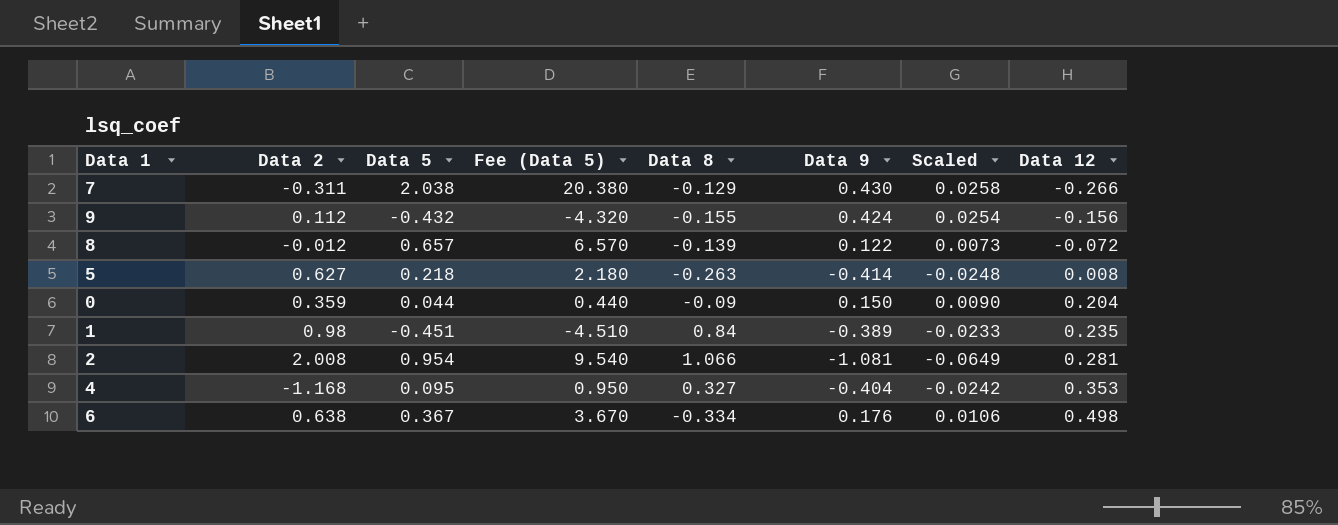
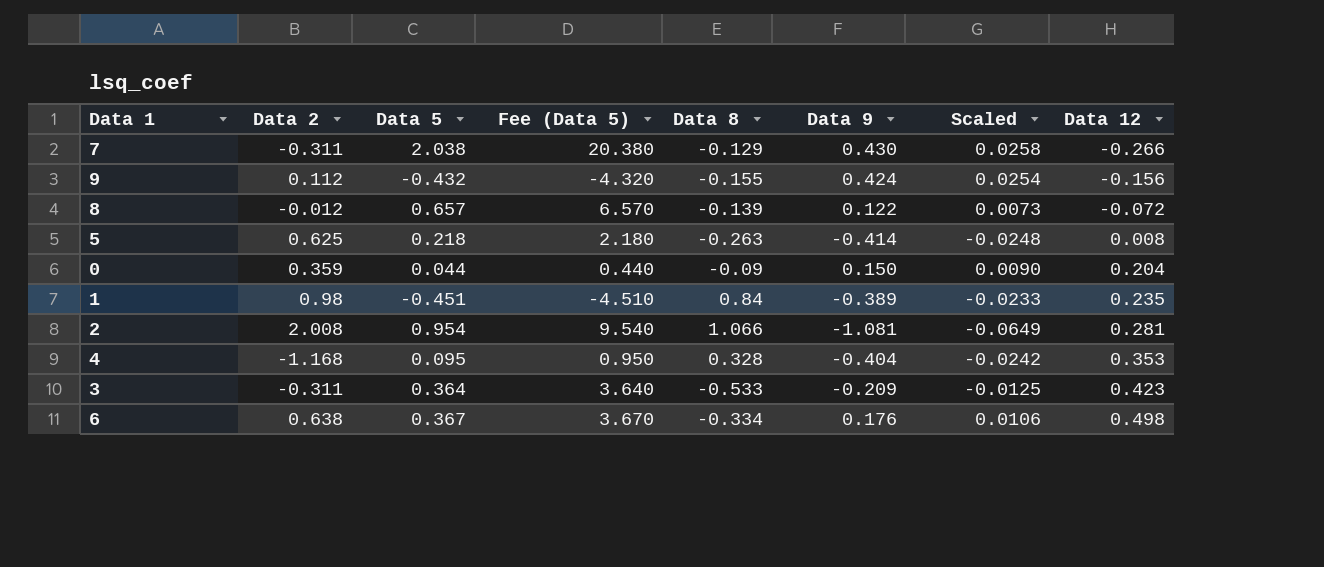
5 | Data 2: 0.627 -> 0.625
4 | Data 8: 0.327 -> 0.328
row 3: none -> -0.311 | 0.364 | 3.640 | -0.533 | -0.209 | -0.0125 | 0.423

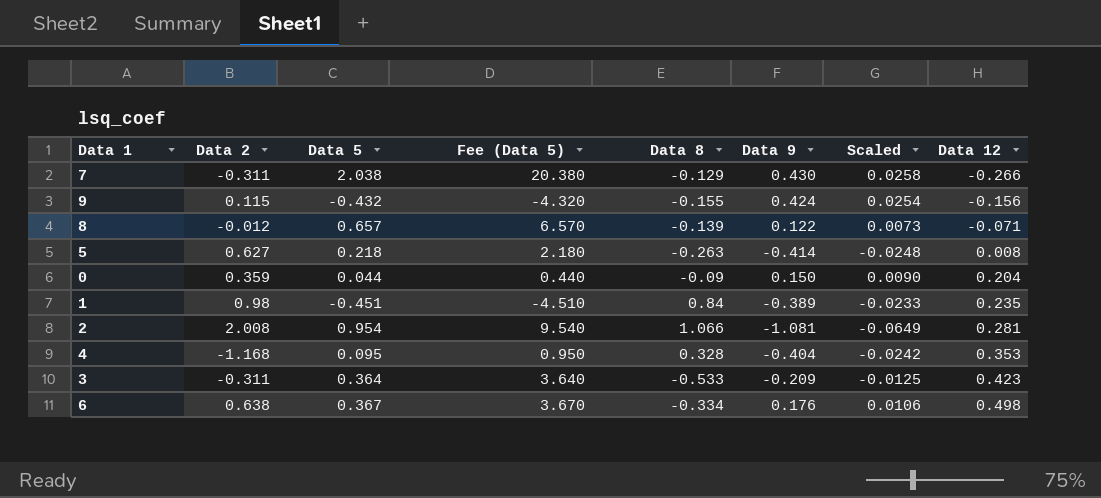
9 | Data 2: 0.112 -> 0.115
8 | Data 12: -0.072 -> -0.071
5 | Data 2: 0.625 -> 0.627

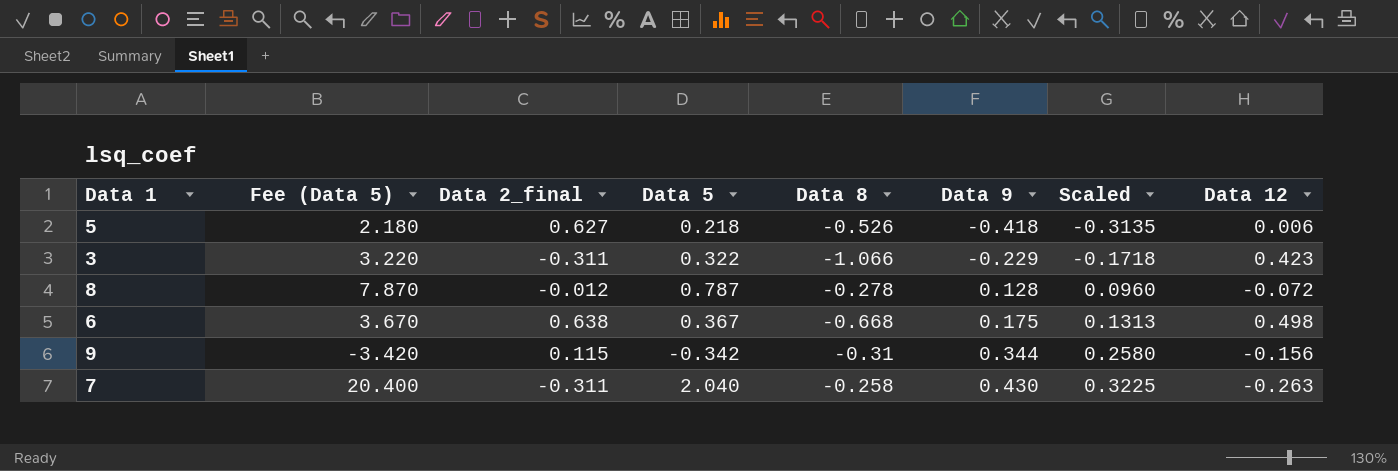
row order: Data 12 ascending -> Data 9 ascending
column Fee (Data 5) | position: 4 -> 2
column name: Data 2 -> Data 2_final
column Scaled | formula: [Data 9] * 0.06 -> [Data 9] * 0.75
row 0: 0.359 | 0.044 | 0.440 | -0.09 | 0.150 | 0.0090 | 0.204 -> none
row 1: 0.98 | -0.451 | -4.510 | 0.84 | -0.389 | -0.0233 | 0.235 -> none
row 2: 2.008 | 0.954 | 9.540 | 1.066 | -1.081 | -0.0649 | 0.281 -> none
row 4: -1.168 | 0.095 | 0.950 | 0.328 | -0.404 | -0.0242 | 0.353 -> none
5 | Data 8: -0.263 -> -0.526
5 | Data 9: -0.414 -> -0.418
5 | Data 12: 0.008 -> 0.006
3 | Fee (Data 5): 3.640 -> 3.220
3 | Data 5: 0.364 -> 0.322
3 | Data 8: -0.533 -> -1.066
3 | Data 9: -0.209 -> -0.229
8 | Fee (Data 5): 6.570 -> 7.870
8 | Data 5: 0.657 -> 0.787
8 | Data 8: -0.139 -> -0.278
8 | Data 9: 0.122 -> 0.128
8 | Data 12: -0.071 -> -0.072
6 | Data 8: -0.334 -> -0.668
6 | Data 9: 0.176 -> 0.175
9 | Fee (Data 5): -4.320 -> -3.420
9 | Data 5: -0.432 -> -0.342
9 | Data 8: -0.155 -> -0.31
9 | Data 9: 0.424 -> 0.344
7 | Fee (Data 5): 20.380 -> 20.400
7 | Data 5: 2.038 -> 2.040
7 | Data 8: -0.129 -> -0.258
7 | Data 12: -0.266 -> -0.263

